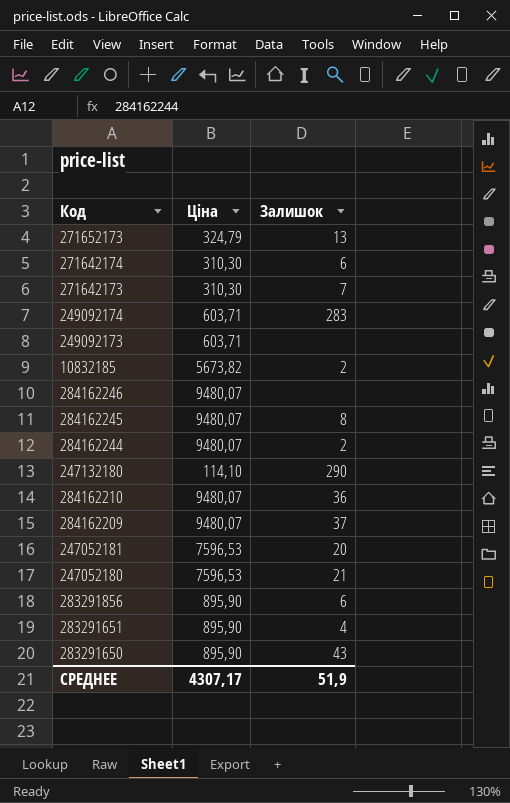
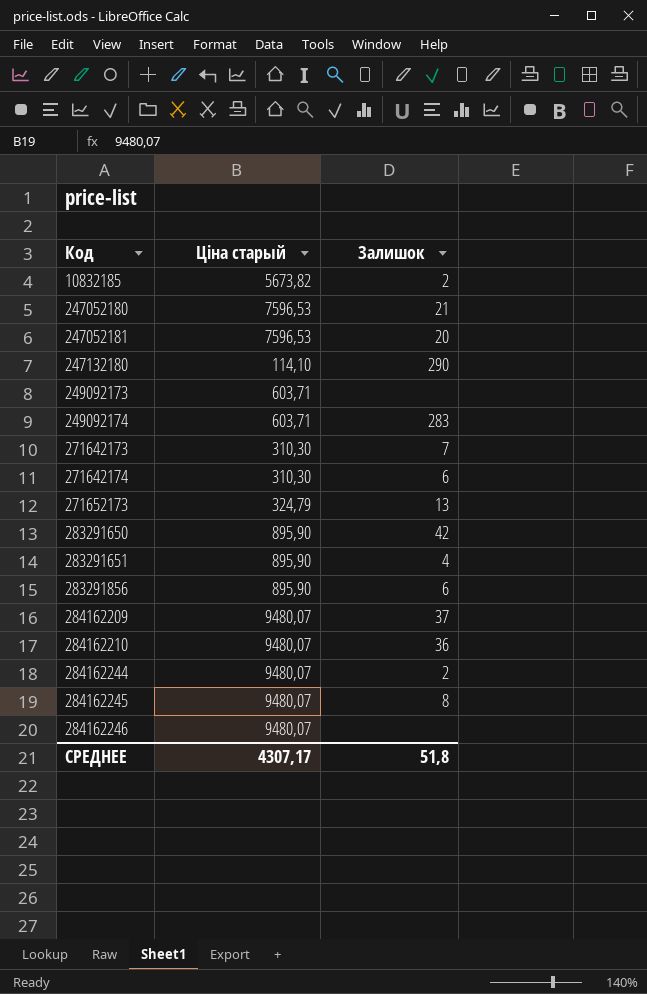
row order: none -> Код ascending
column name: Ціна -> Ціна старый
283291650 | Залишок: 43 -> 42
СРЕДНЕЕ | Залишок: 51,9 -> 51,8

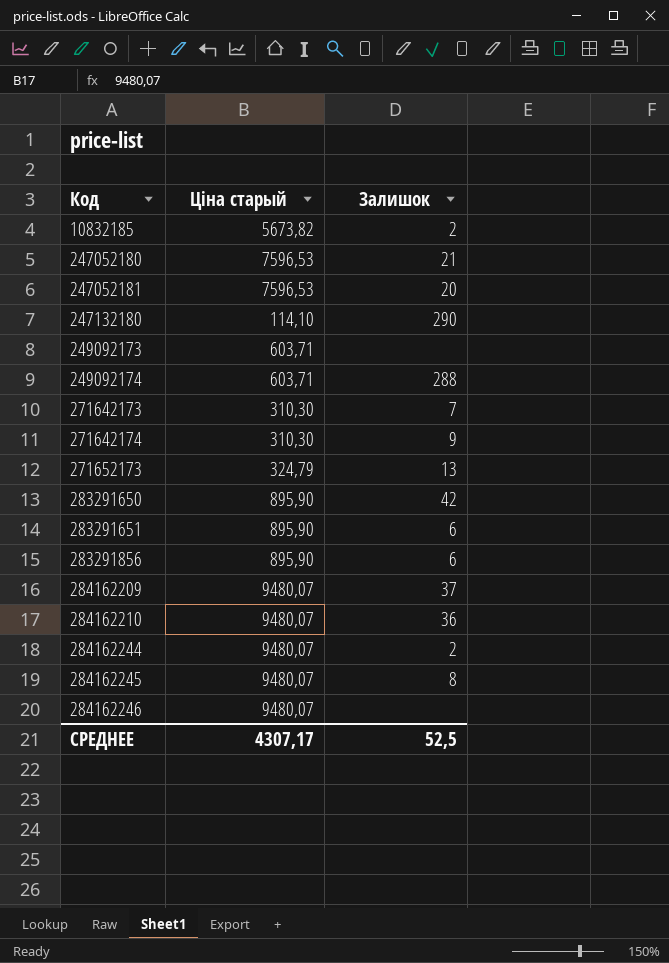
249092174 | Залишок: 283 -> 288
271642174 | Залишок: 6 -> 9
283291651 | Залишок: 4 -> 6
СРЕДНЕЕ | Залишок: 51,8 -> 52,5

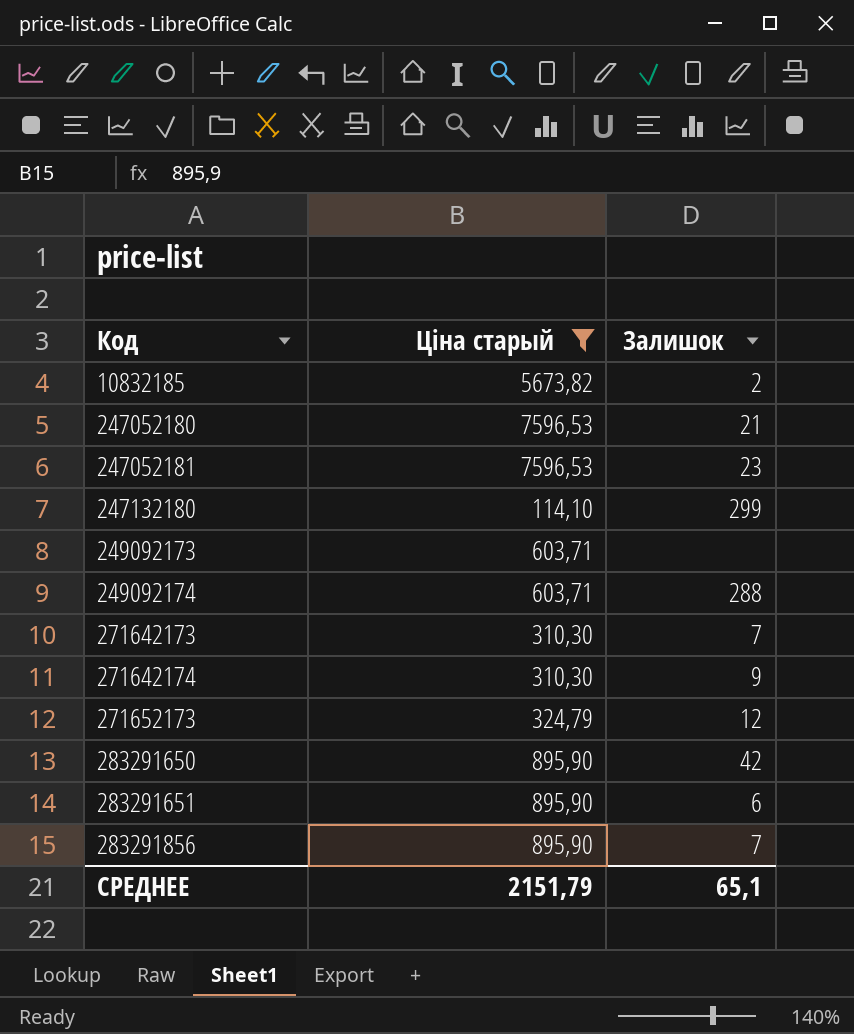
filter: none -> Ціна старый != 9480,07
247052181 | Залишок: 20 -> 23
247132180 | Залишок: 290 -> 299
271652173 | Залишок: 13 -> 12
283291856 | Залишок: 6 -> 7
СРЕДНЕЕ | Ціна старый: 4307,17 -> 2151,79
СРЕДНЕЕ | Залишок: 52,5 -> 65,1

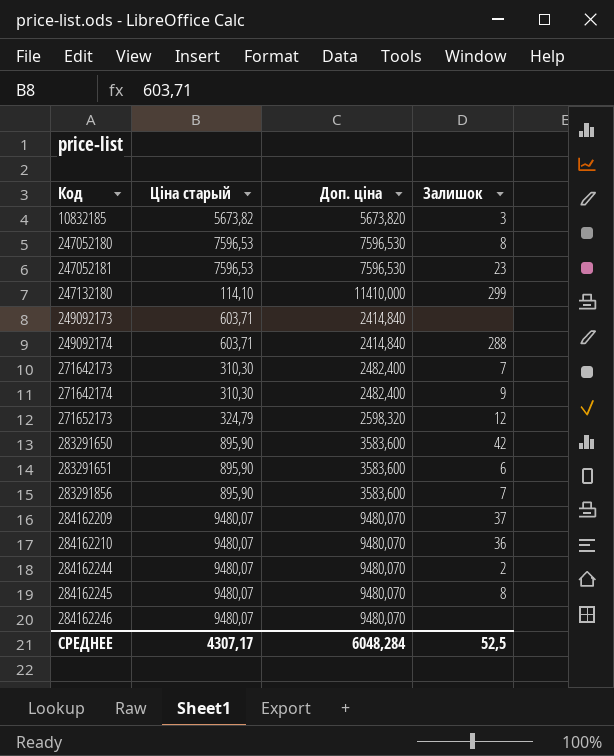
filter: Ціна старый != 9480,07 -> none
column Доп. ціна | position: none -> 3
10832185 | Залишок: 2 -> 3
247052180 | Залишок: 21 -> 8
СРЕДНЕЕ | Ціна старый: 2151,79 -> 4307,17
СРЕДНЕЕ | Залишок: 65,1 -> 52,5

